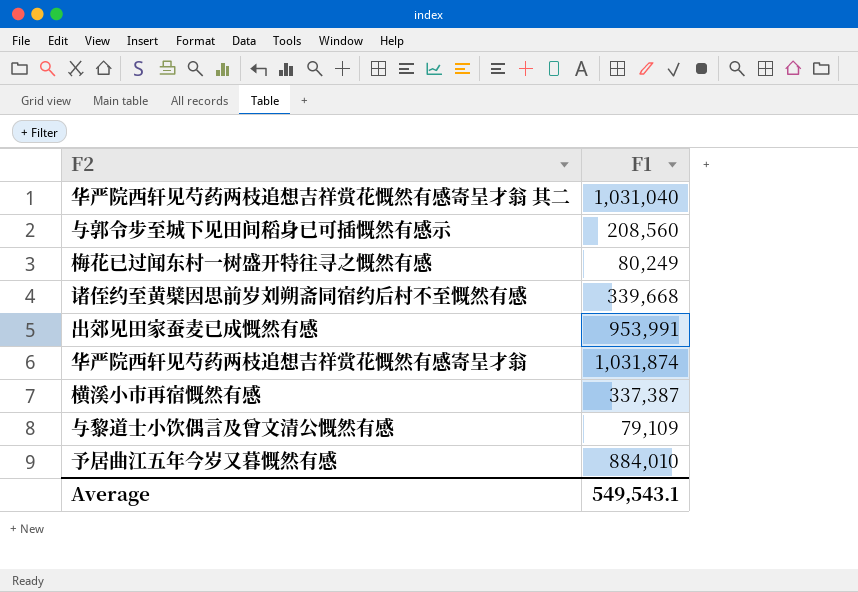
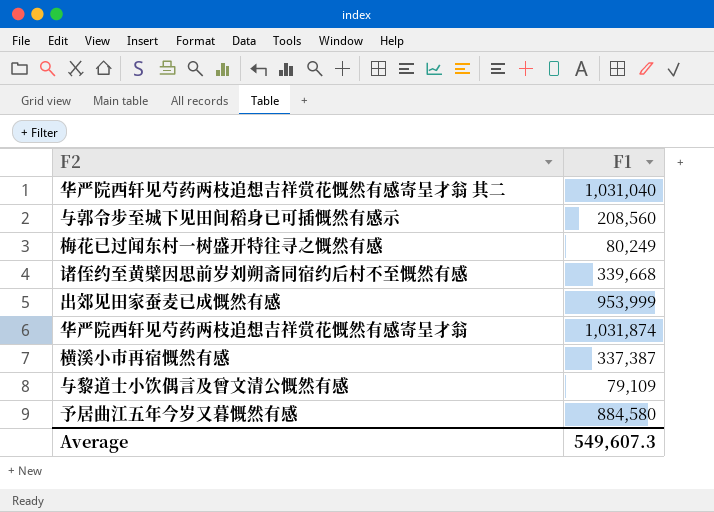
出郊见田家蚕麦已成慨然有感 | F1: 953,991 -> 953,999
予居曲江五年今岁又暮慨然有感 | F1: 884,010 -> 884,580
Average | F1: 549,543.1 -> 549,607.3

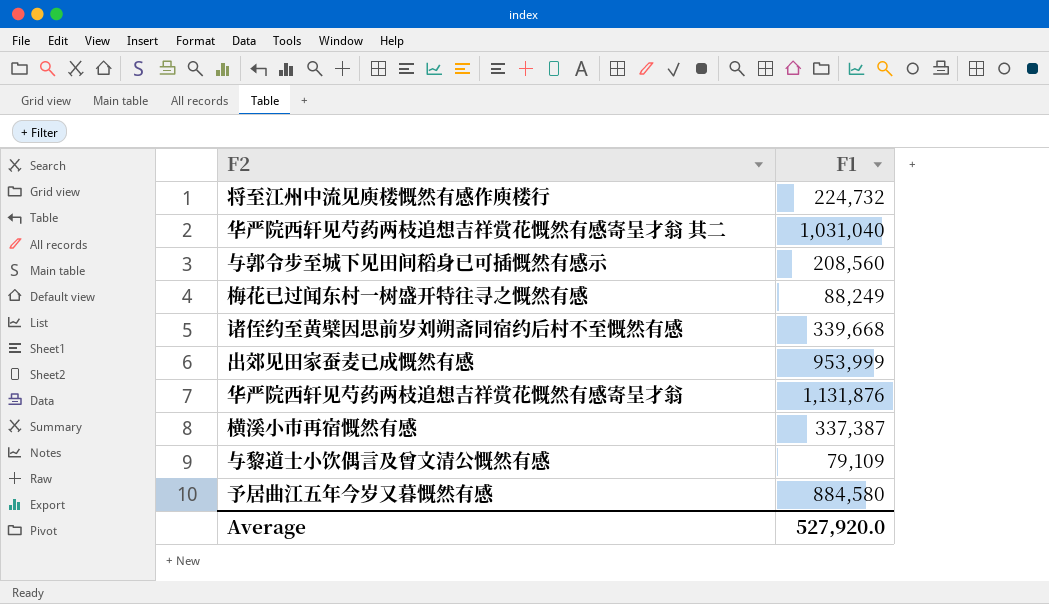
row 将至江州中流见庾楼慨然有感作庾楼行: none -> 224,732
梅花已过闻东村一树盛开特往寻之慨然有感 | F1: 80,249 -> 88,249
华严院西轩见芍药两枝追想吉祥赏花慨然有感寄呈才翁 | F1: 1,031,874 -> 1,131,876
Average | F1: 549,607.3 -> 527,920.0

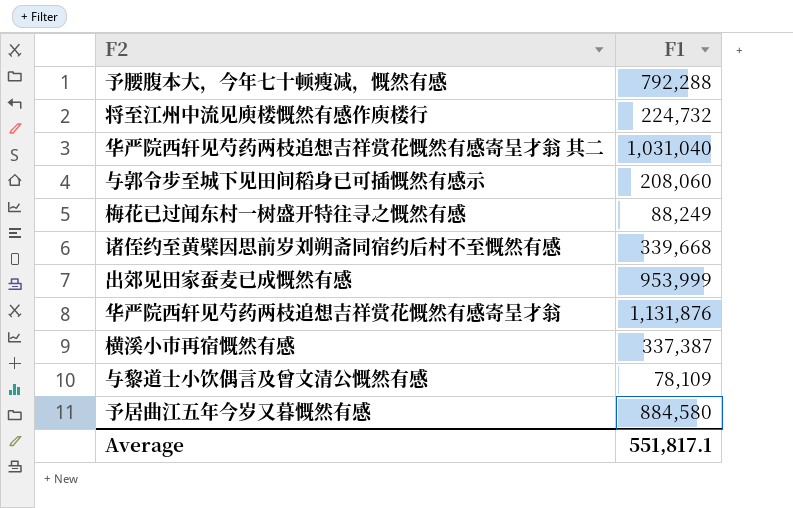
row 予腰腹本大，今年七十顿瘦减，慨然有感: none -> 792,288
与郭令步至城下见田间稻身已可插慨然有感示 | F1: 208,560 -> 208,060
与黎道士小饮偶言及曾文清公慨然有感 | F1: 79,109 -> 78,109
Average | F1: 527,920.0 -> 551,817.1

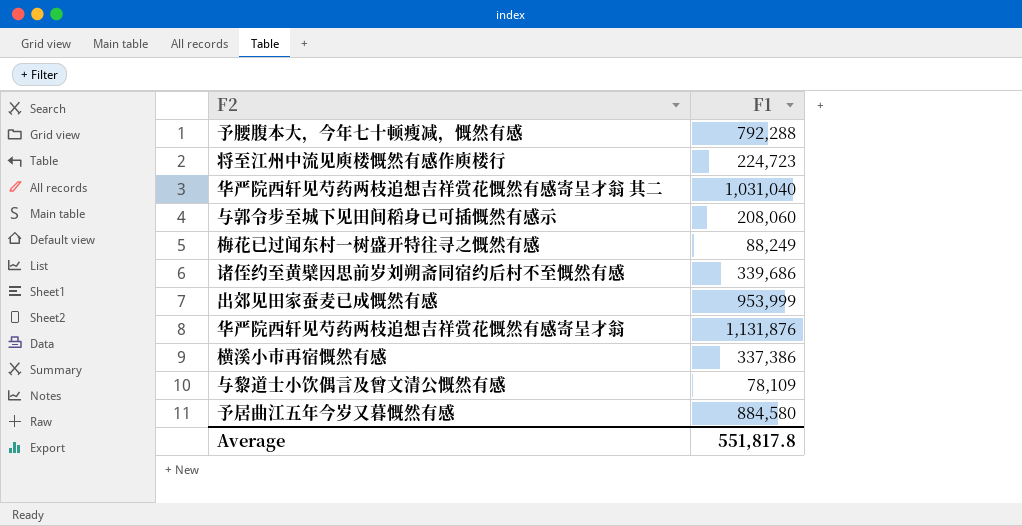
将至江州中流见庾楼慨然有感作庾楼行 | F1: 224,732 -> 224,723
诸侄约至黄檗因思前岁刘朔斋同宿约后村不至慨然有感 | F1: 339,668 -> 339,686
横溪小市再宿慨然有感 | F1: 337,387 -> 337,386
Average | F1: 551,817.1 -> 551,817.8

